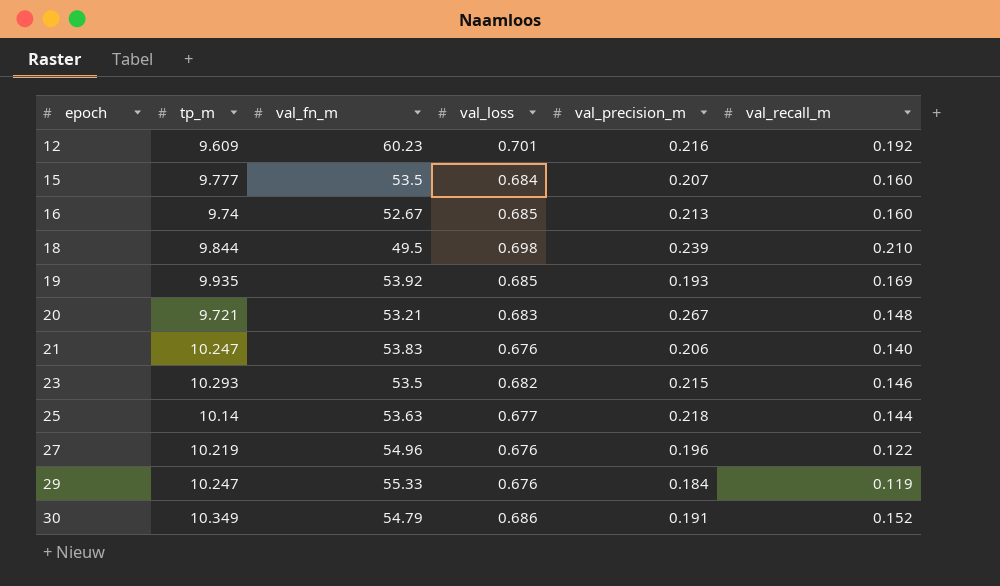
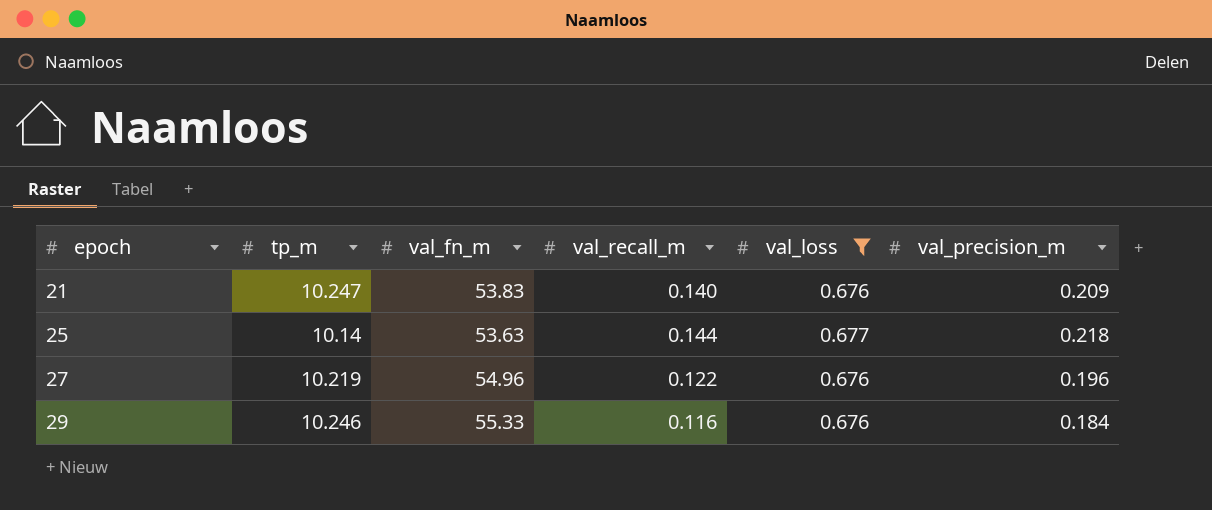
filter: none -> val_loss <= 0.677
column val_recall_m | position: 6 -> 4
21 | val_precision_m: 0.206 -> 0.209
29 | tp_m: 10.247 -> 10.246
29 | val_recall_m: 0.119 -> 0.116

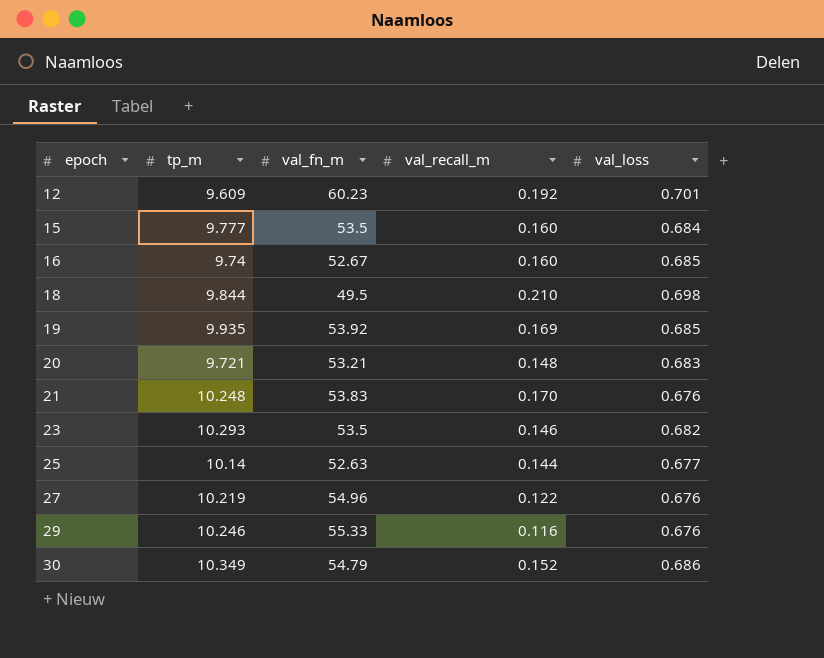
filter: val_loss <= 0.677 -> none
column val_precision_m | position: 6 -> none
21 | tp_m: 10.247 -> 10.248
21 | val_recall_m: 0.140 -> 0.170
25 | val_fn_m: 53.63 -> 52.63

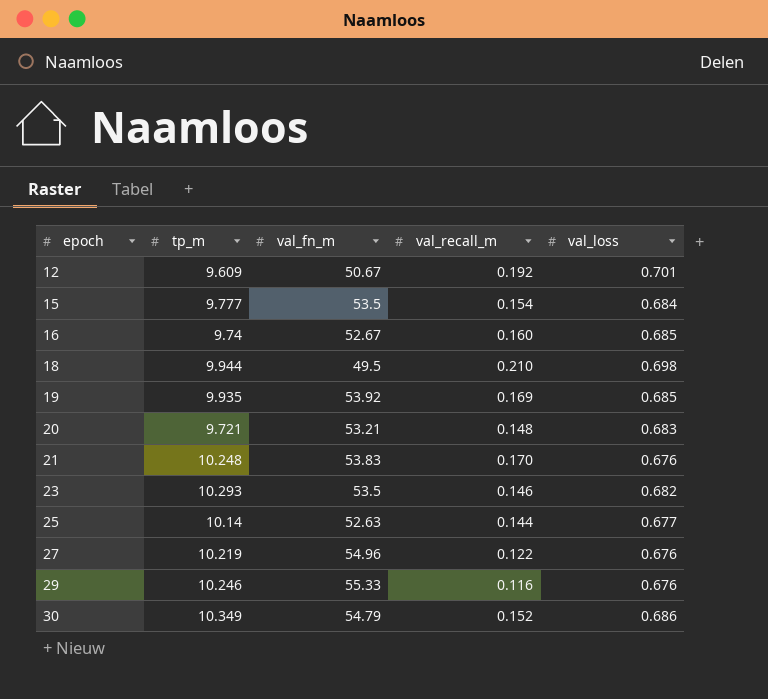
12 | val_fn_m: 60.23 -> 50.67
15 | val_recall_m: 0.160 -> 0.154
18 | tp_m: 9.844 -> 9.944

